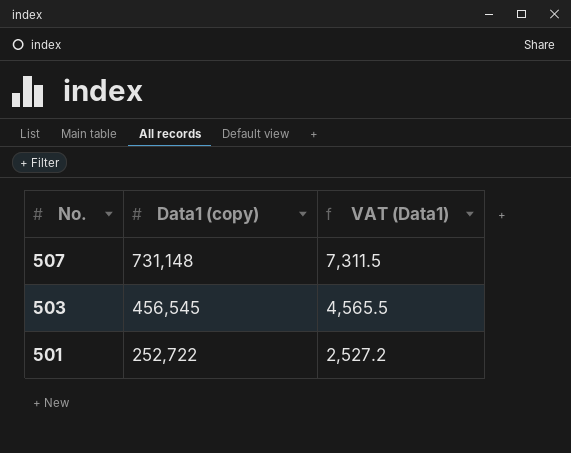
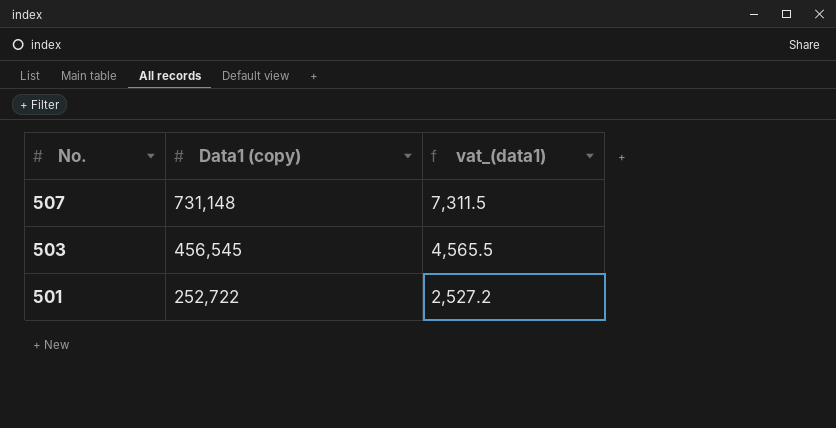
column name: VAT (Data1) -> vat_(data1)

